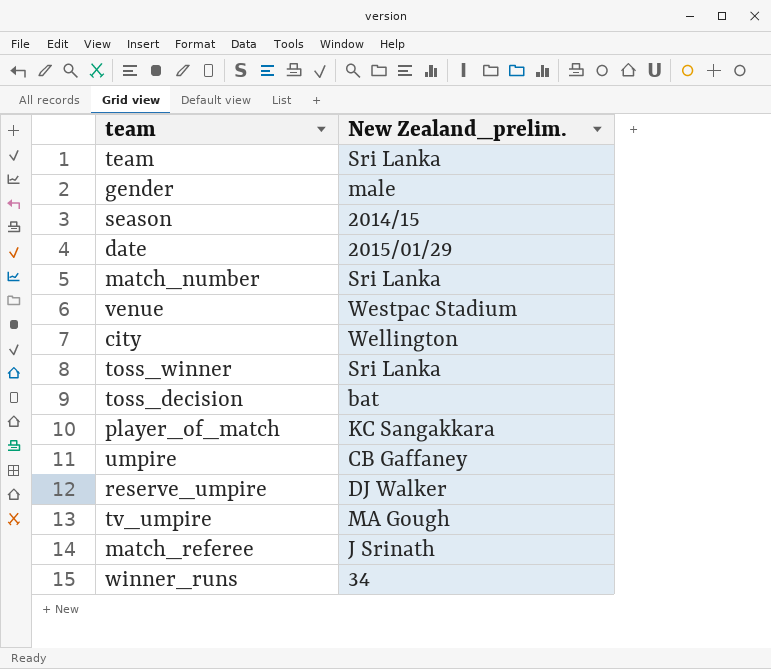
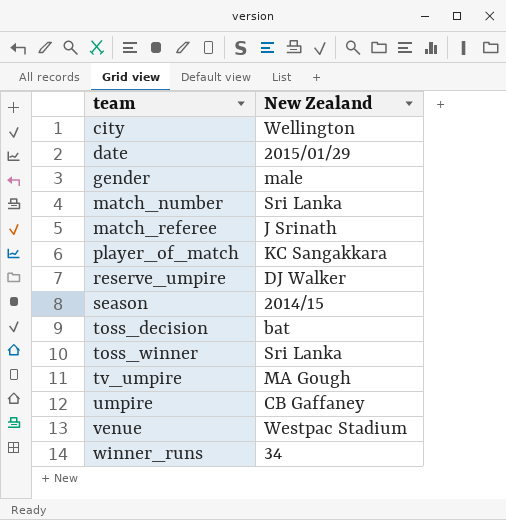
row order: none -> team ascending
column name: New Zealand_prelim. -> New Zealand
row team: Sri Lanka -> none

